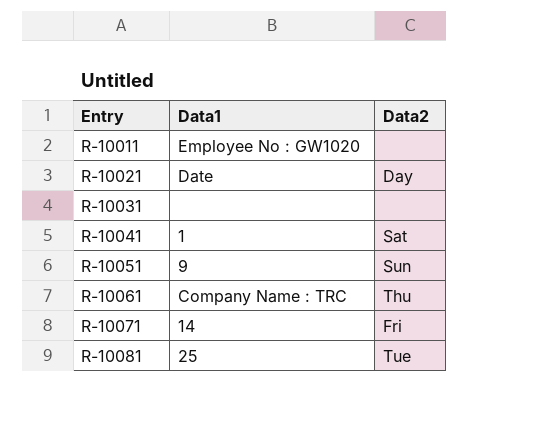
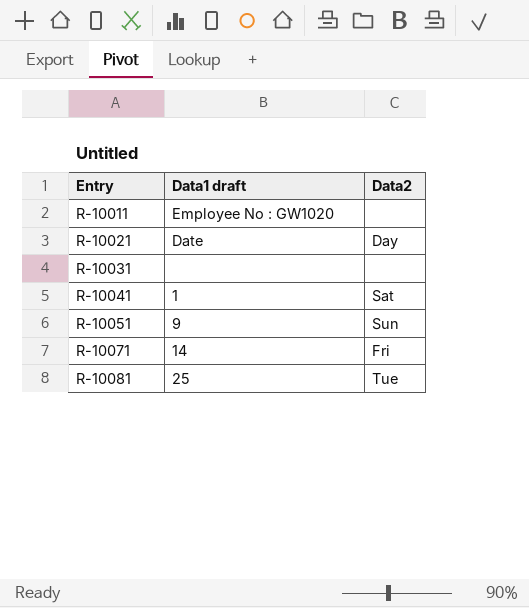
column name: Data1 -> Data1 draft
row R-10061: Company Name : TRC | Thu -> none

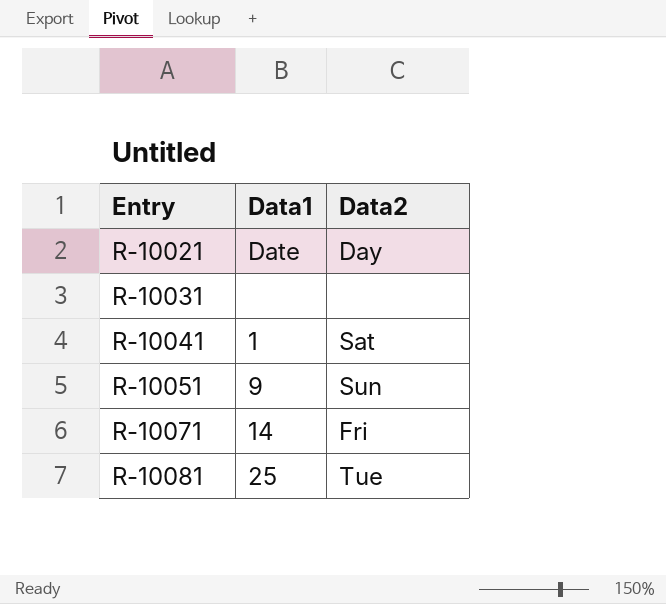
column name: Data1 draft -> Data1
row R-10011: Employee No : GW1020 | none -> none

